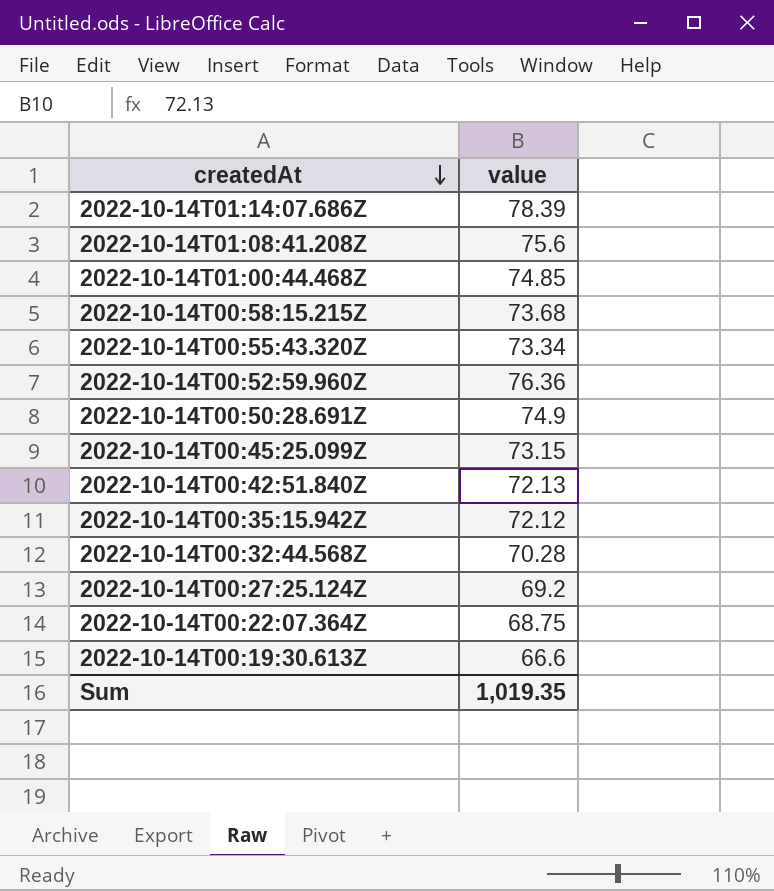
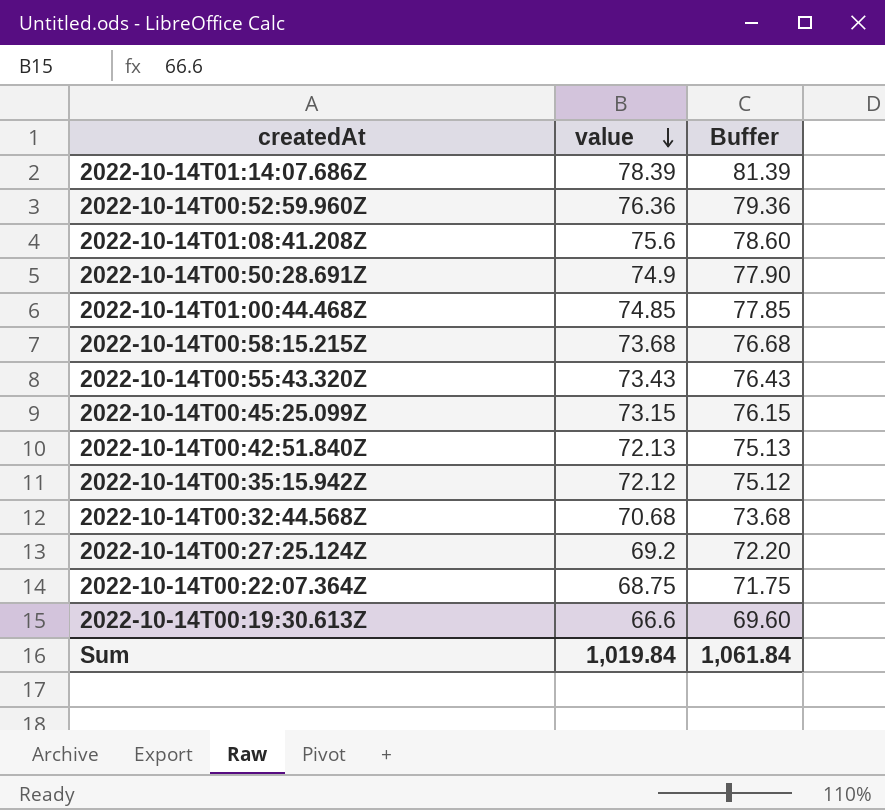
row order: createdAt descending -> value descending
column Buffer | formula: none -> [value] + 3
2022-10-14T00:55:43.320Z | value: 73.34 -> 73.43
2022-10-14T00:32:44.568Z | value: 70.28 -> 70.68
Sum | value: 1,019.35 -> 1,019.84

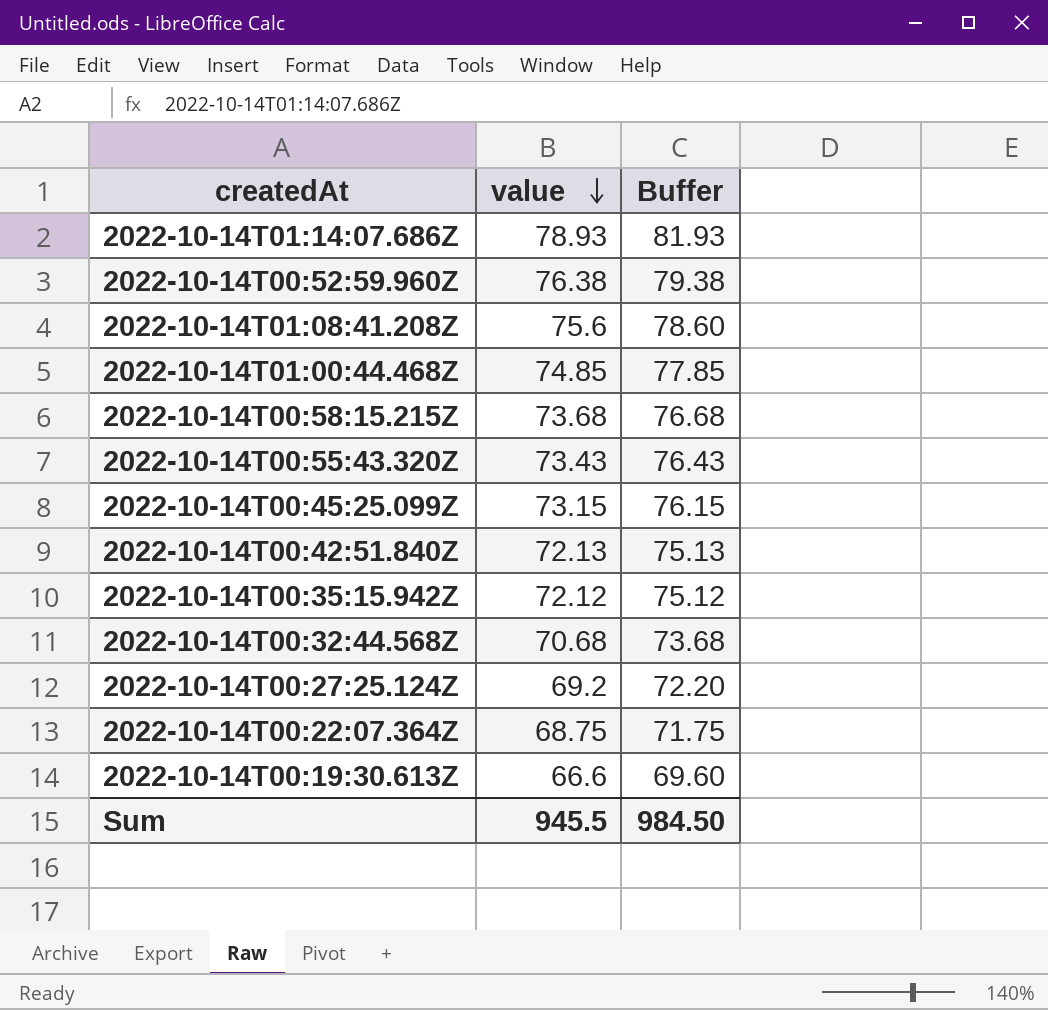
row 2022-10-14T00:50:28.691Z: 74.9 | 77.90 -> none
2022-10-14T01:14:07.686Z | value: 78.39 -> 78.93
2022-10-14T01:14:07.686Z | Buffer: 81.39 -> 81.93
2022-10-14T00:52:59.960Z | value: 76.36 -> 76.38
2022-10-14T00:52:59.960Z | Buffer: 79.36 -> 79.38
Sum | value: 1,019.84 -> 945.5
Sum | Buffer: 1,061.84 -> 984.50

